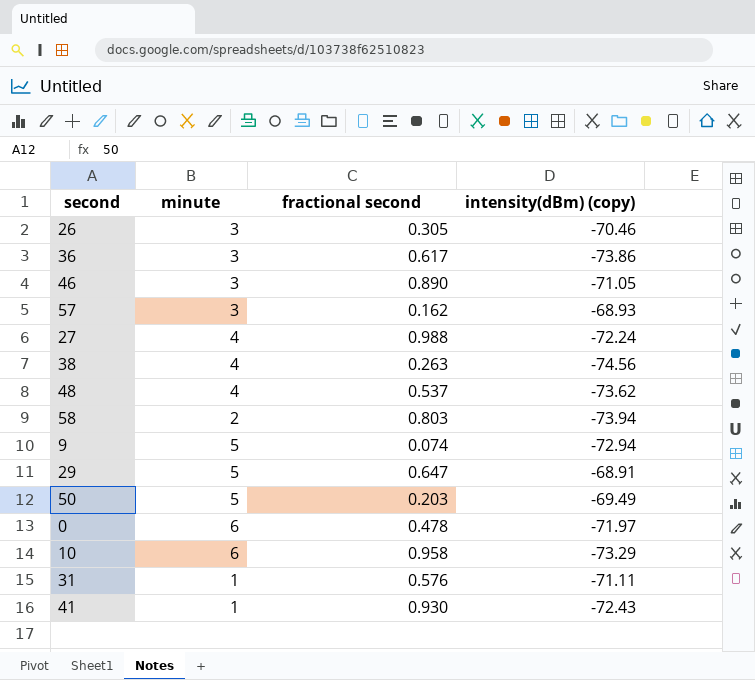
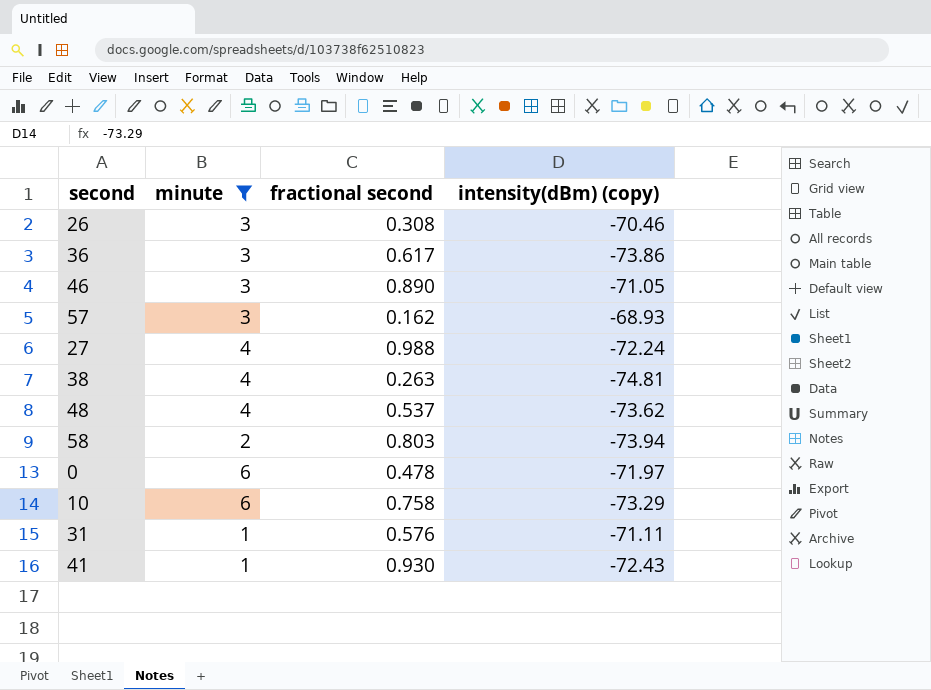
filter: none -> minute != 5
26 | fractional second: 0.305 -> 0.308
38 | intensity(dBm) (copy): -74.56 -> -74.81
10 | fractional second: 0.958 -> 0.758

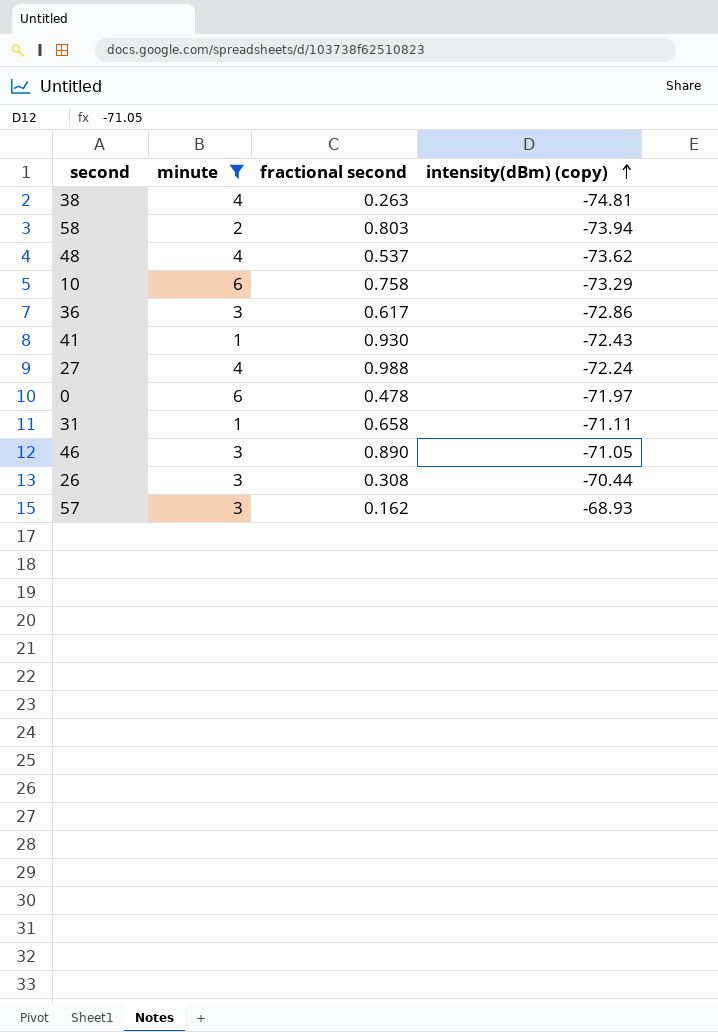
row order: none -> intensity(dBm) (copy) ascending
36 | intensity(dBm) (copy): -73.86 -> -72.86
31 | fractional second: 0.576 -> 0.658
26 | intensity(dBm) (copy): -70.46 -> -70.44

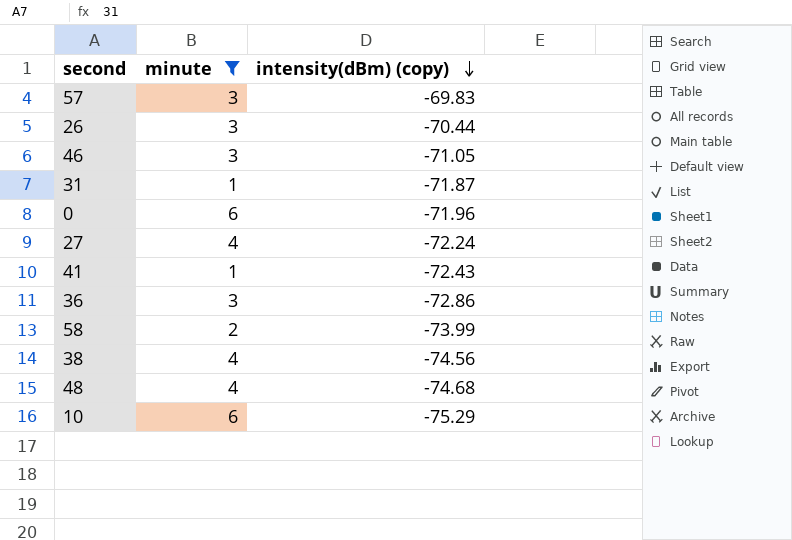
row order: intensity(dBm) (copy) ascending -> intensity(dBm) (copy) descending
column fractional second | position: 3 -> none
57 | intensity(dBm) (copy): -68.93 -> -69.83
31 | intensity(dBm) (copy): -71.11 -> -71.87
0 | intensity(dBm) (copy): -71.97 -> -71.96
58 | intensity(dBm) (copy): -73.94 -> -73.99
38 | intensity(dBm) (copy): -74.81 -> -74.56
48 | intensity(dBm) (copy): -73.62 -> -74.68
10 | intensity(dBm) (copy): -73.29 -> -75.29

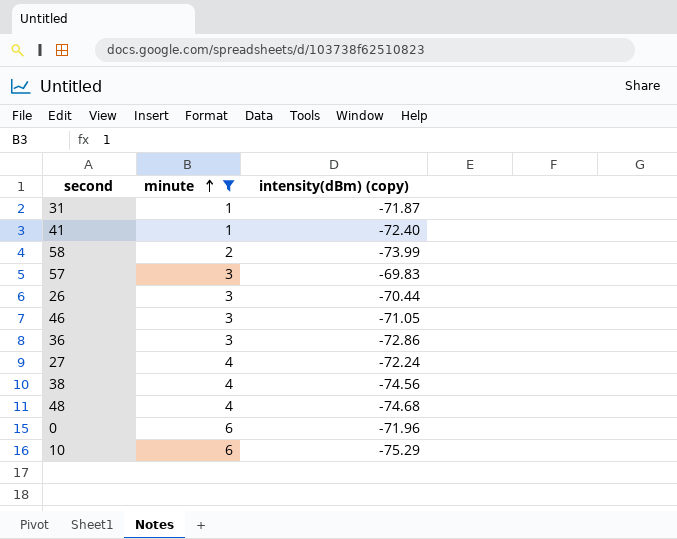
row order: intensity(dBm) (copy) descending -> minute ascending
41 | intensity(dBm) (copy): -72.43 -> -72.40

